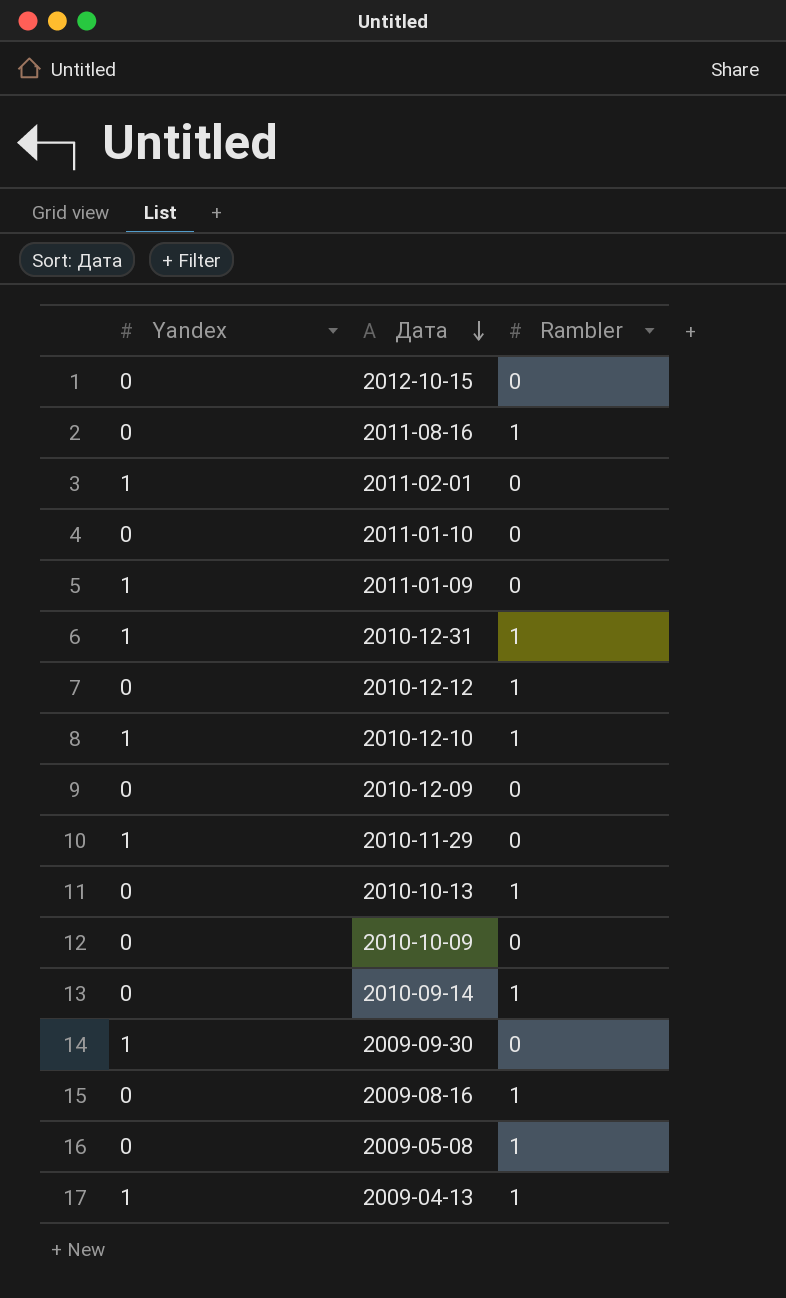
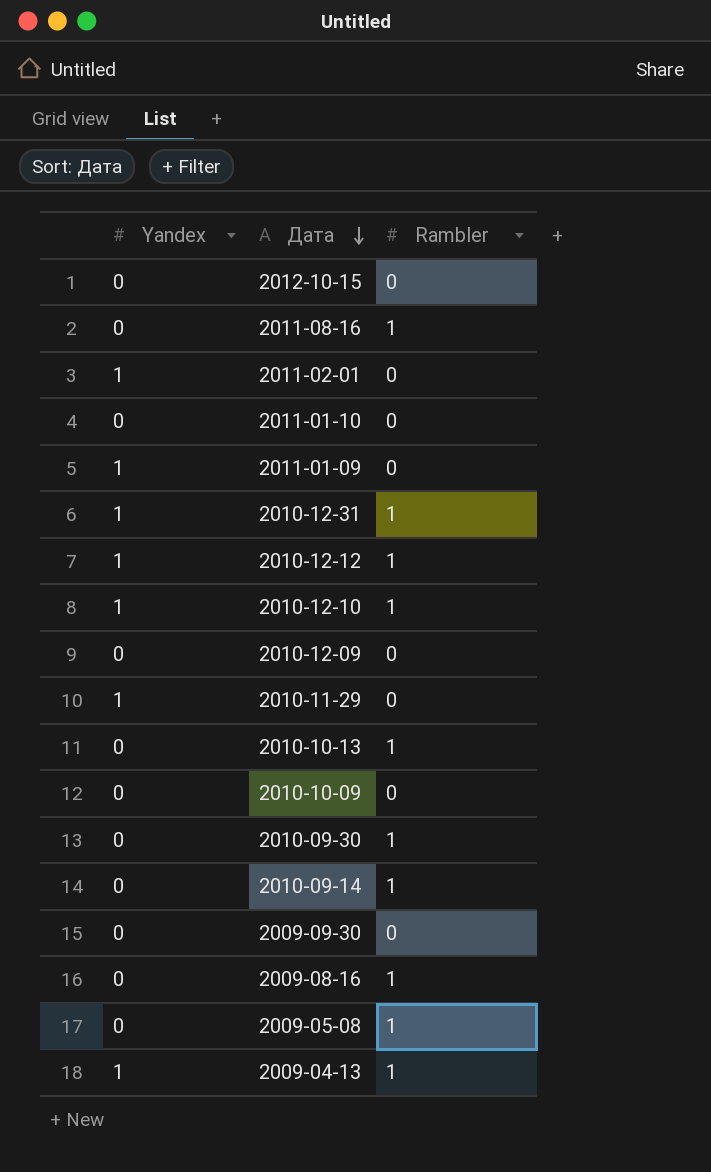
2010-12-12 | Yandex: 0 -> 1
row 2010-09-30: none -> 0 | 1
2009-09-30 | Yandex: 1 -> 0

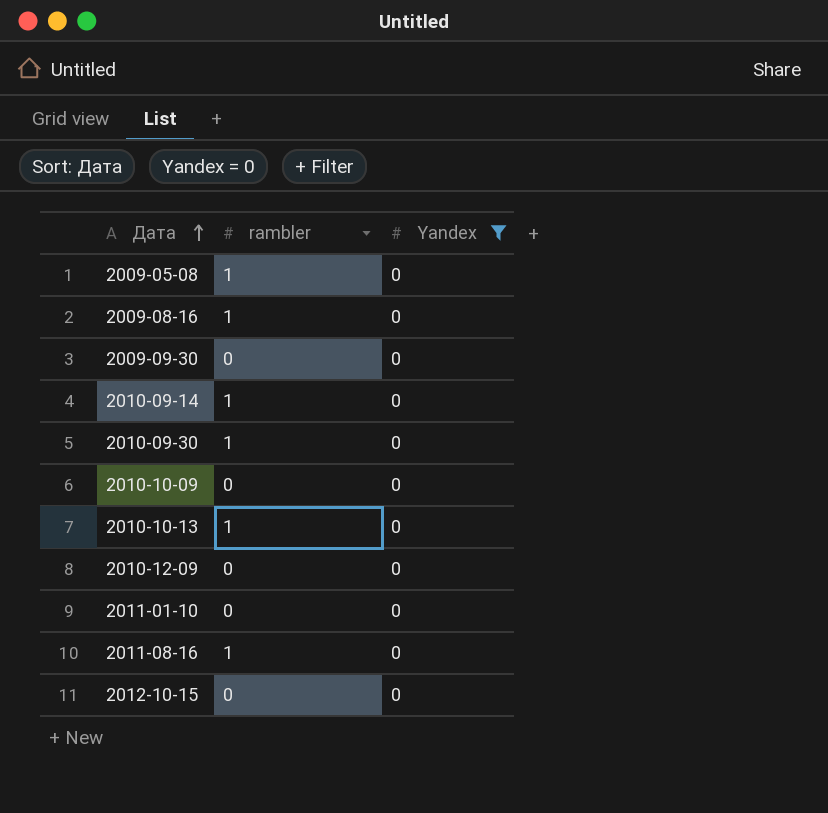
filter: none -> Yandex = 0
row order: Дата descending -> Дата ascending
column name: Rambler -> rambler
column Yandex | position: 1 -> 3

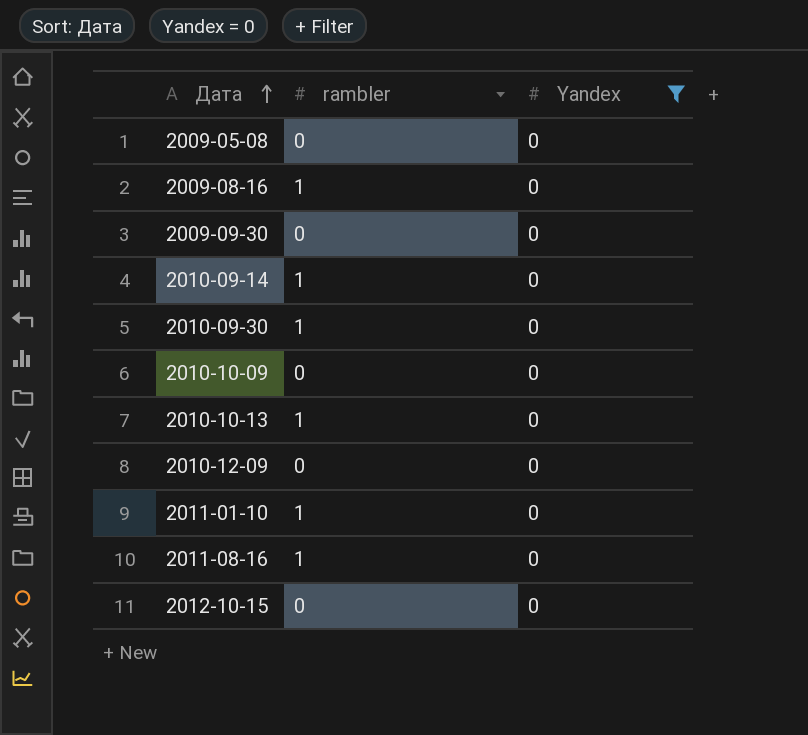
2009-05-08 | rambler: 1 -> 0
2011-01-10 | rambler: 0 -> 1

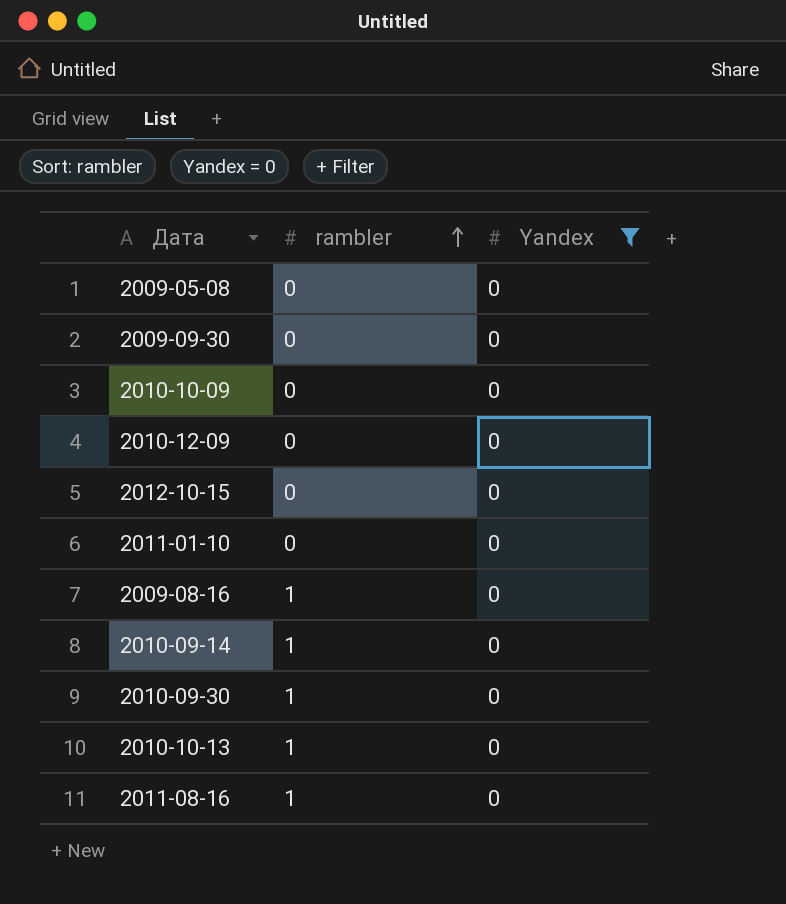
row order: Дата ascending -> rambler ascending
2011-01-10 | rambler: 1 -> 0

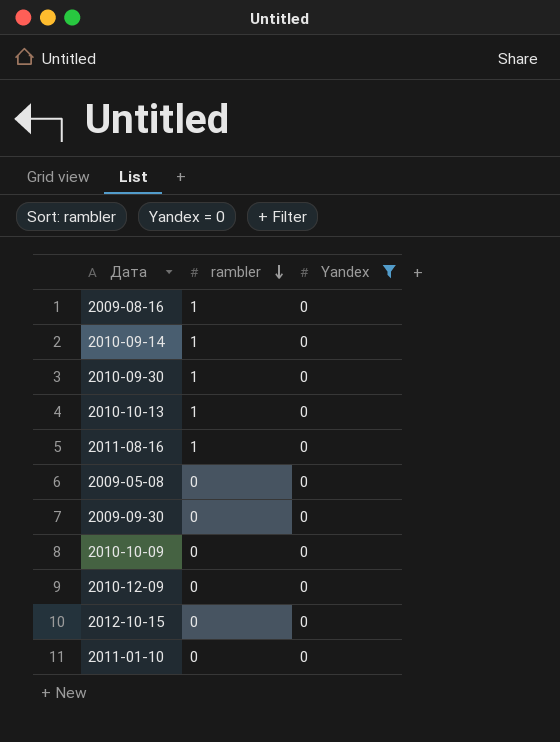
row order: rambler ascending -> rambler descending

